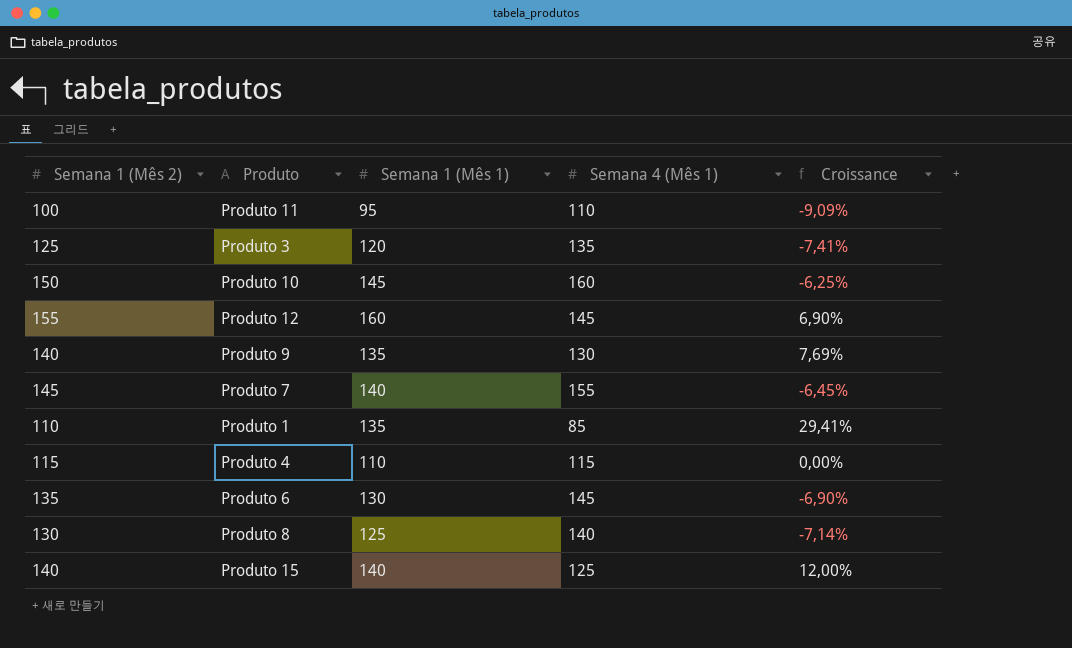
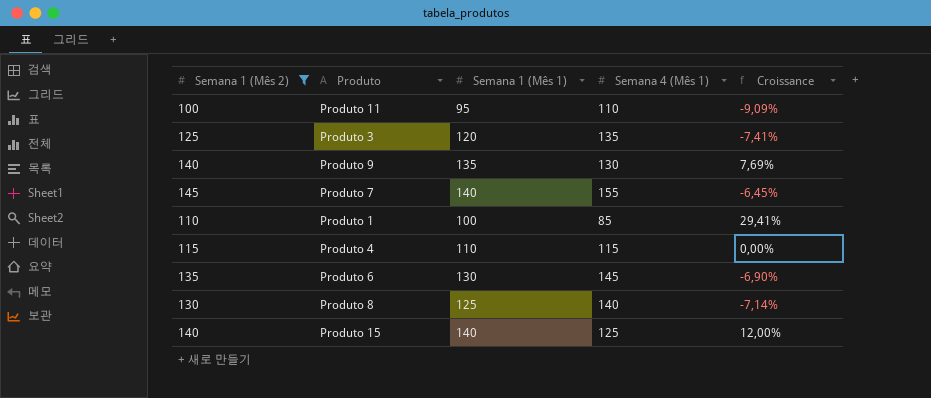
filter: none -> Semana 1 (Mês 2) <= 145
Produto 1 | Semana 1 (Mês 1): 135 -> 100

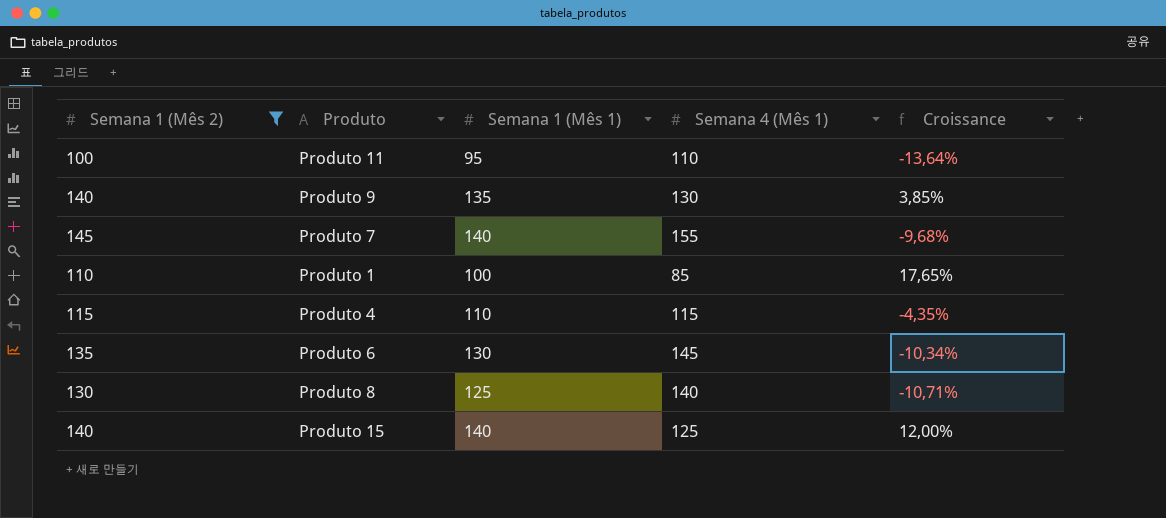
column Croissance | formula: ([Semana 1 (Mês 2)] - [Semana 4 (Mês 1)]) / [Semana 4 (Mês 1)] -> ([Semana 1 (Mês 1)] - [Semana 4 (Mês 1)]) / [Semana 4 (Mês 1)]
row Produto 3: 125 | 120 | 135 | -7,41% -> none

